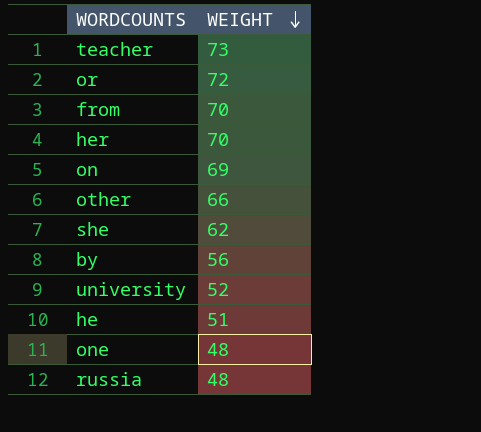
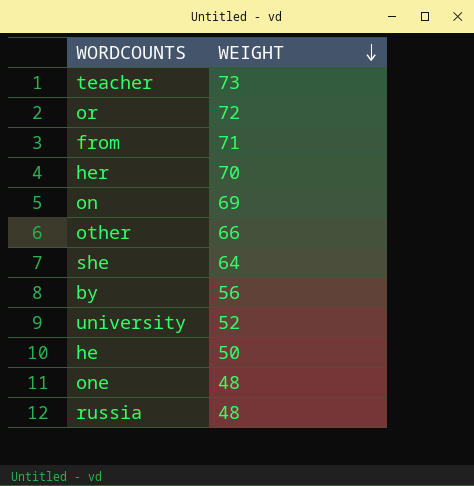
from | WEIGHT: 70 -> 71
she | WEIGHT: 62 -> 64
he | WEIGHT: 51 -> 50

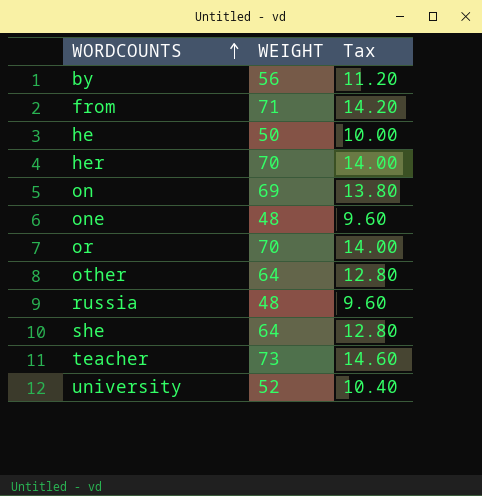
row order: WEIGHT descending -> WORDCOUNTS ascending
column Tax | formula: none -> [WEIGHT] * 0.2
or | WEIGHT: 72 -> 70
other | WEIGHT: 66 -> 64

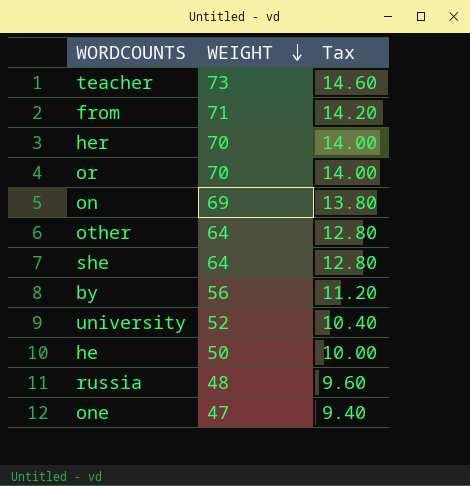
row order: WORDCOUNTS ascending -> WEIGHT descending
one | WEIGHT: 48 -> 47
one | Tax: 9.60 -> 9.40

